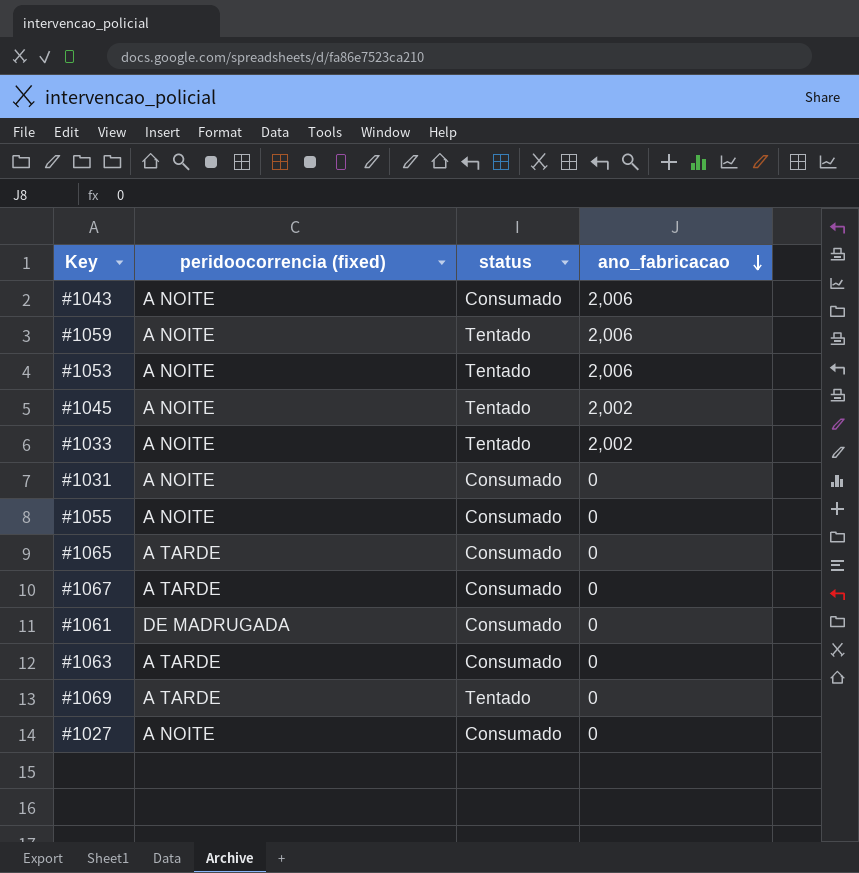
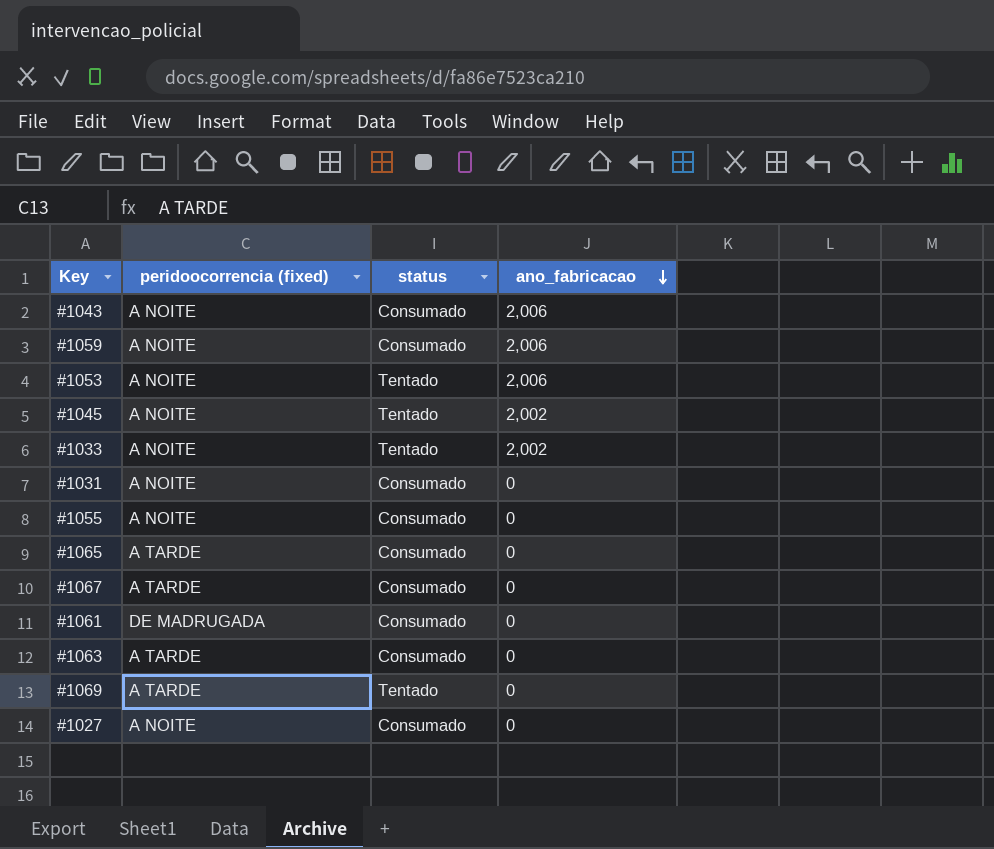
#1059 | status: Tentado -> Consumado

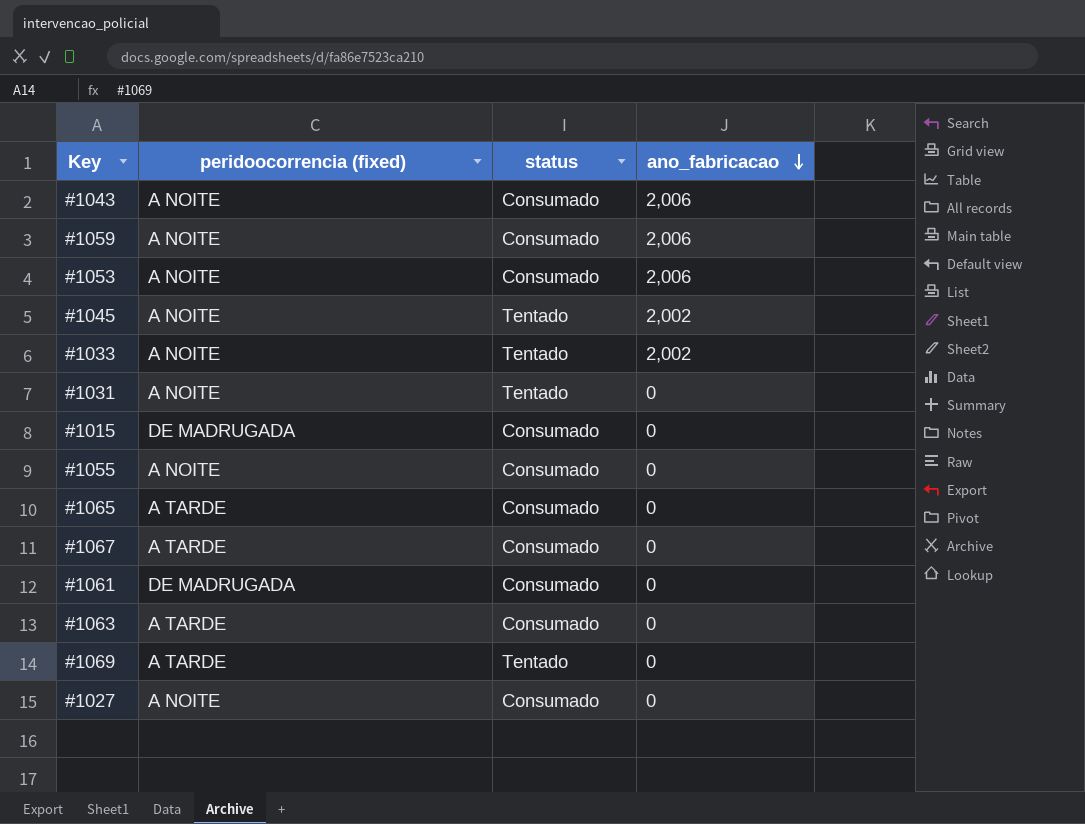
#1053 | status: Tentado -> Consumado
#1031 | status: Consumado -> Tentado
row #1015: none -> DE MADRUGADA | Consumado | 0

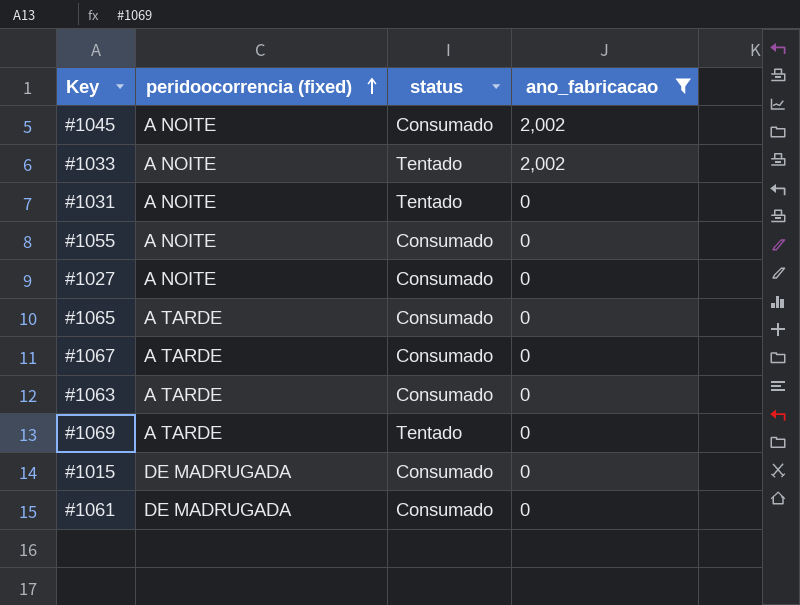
filter: none -> ano_fabricacao != 2,006
row order: ano_fabricacao descending -> peridoocorrencia (fixed) ascending
#1045 | status: Tentado -> Consumado

